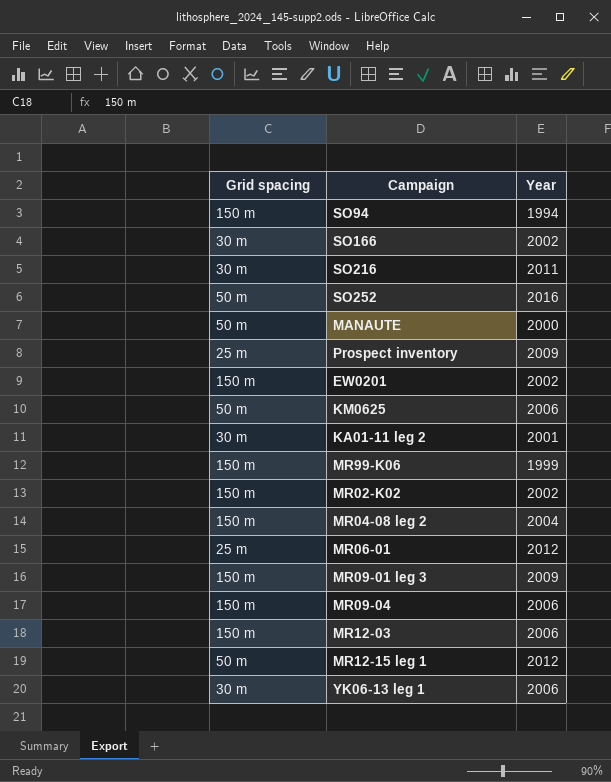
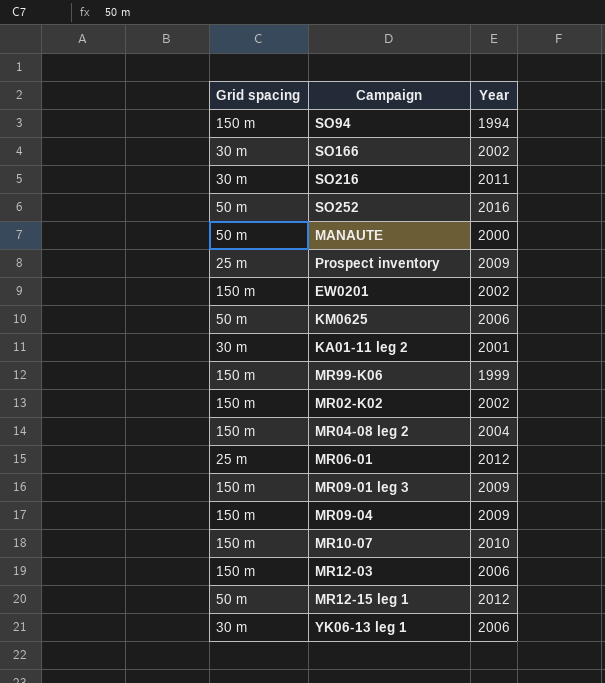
MR09-04 | Year: 2006 -> 2009
row MR10-07: none -> 150 m | 2010

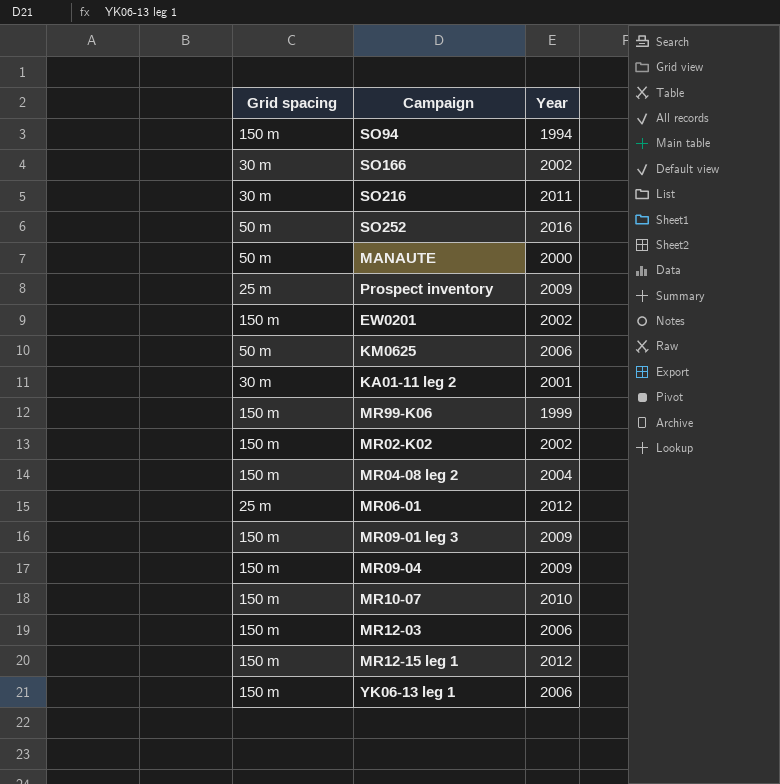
MR12-15 leg 1 | Grid spacing: 50 m -> 150 m
YK06-13 leg 1 | Grid spacing: 30 m -> 150 m

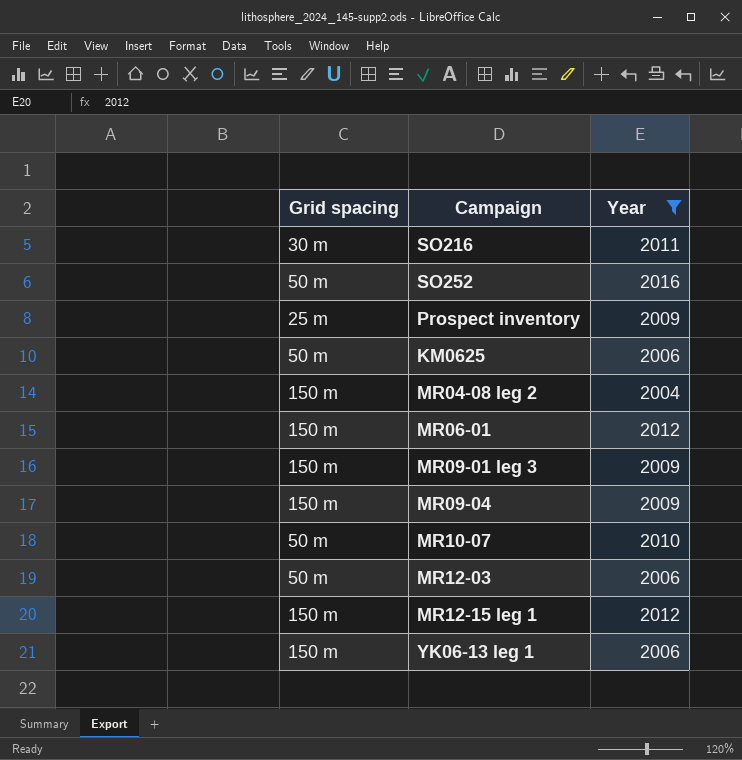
filter: none -> Year >= 2004
MR06-01 | Grid spacing: 25 m -> 150 m
MR10-07 | Grid spacing: 150 m -> 50 m
MR12-03 | Grid spacing: 150 m -> 50 m

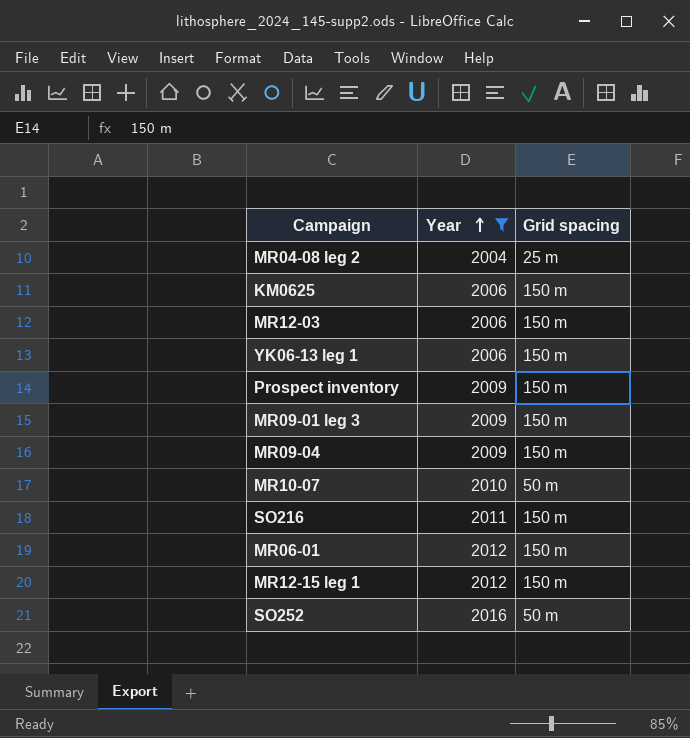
row order: none -> Year ascending
column Grid spacing | position: 1 -> 3
MR04-08 leg 2 | Grid spacing: 150 m -> 25 m
KM0625 | Grid spacing: 50 m -> 150 m
MR12-03 | Grid spacing: 50 m -> 150 m
Prospect inventory | Grid spacing: 25 m -> 150 m
SO216 | Grid spacing: 30 m -> 150 m

